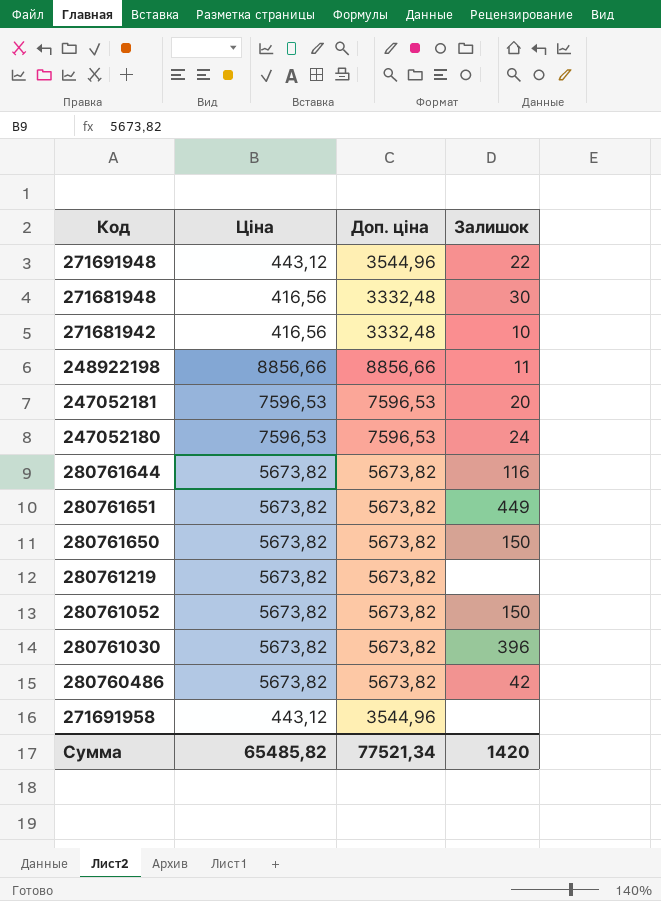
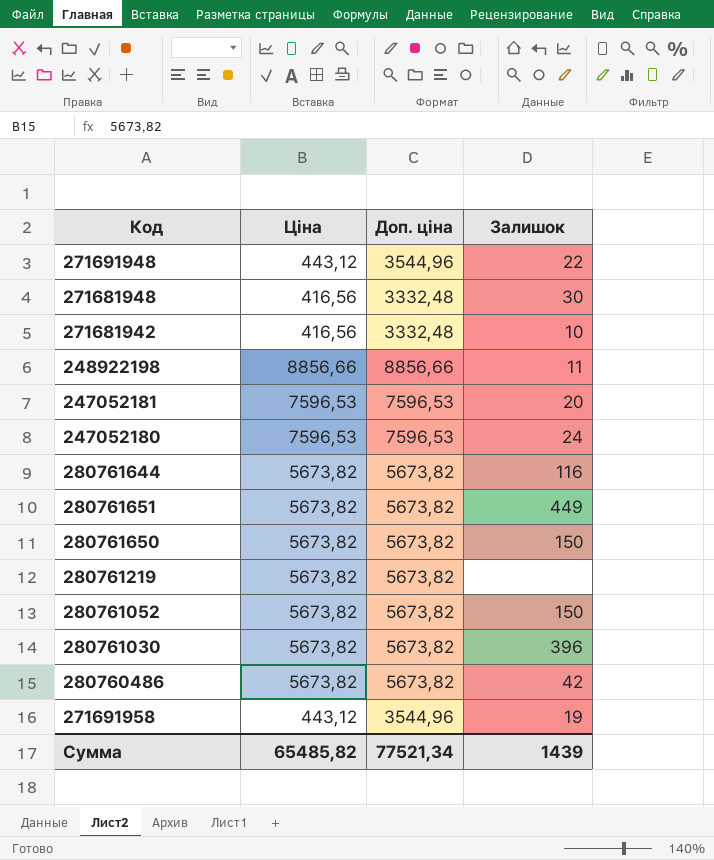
271691958 | Залишок: none -> 19
Сумма | Залишок: 1420 -> 1439

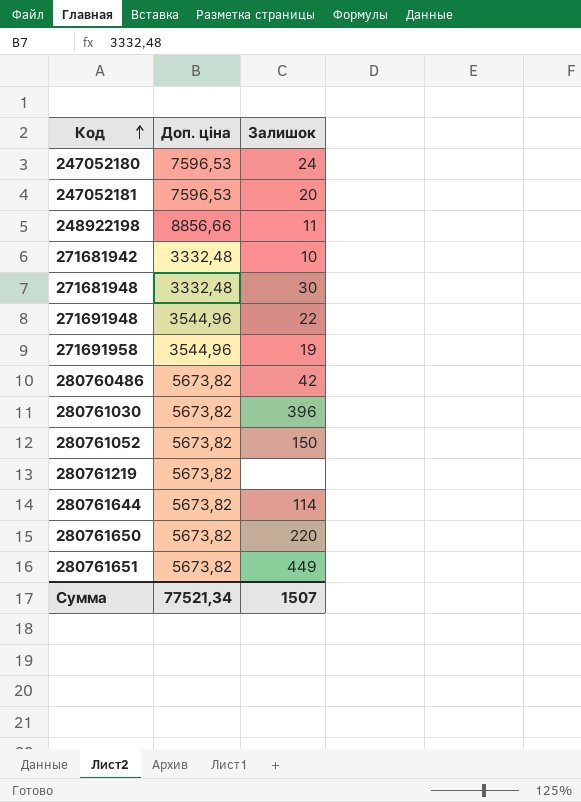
row order: none -> Код ascending
column Ціна | position: 2 -> none
280761644 | Залишок: 116 -> 114
280761650 | Залишок: 150 -> 220
Сумма | Залишок: 1439 -> 1507

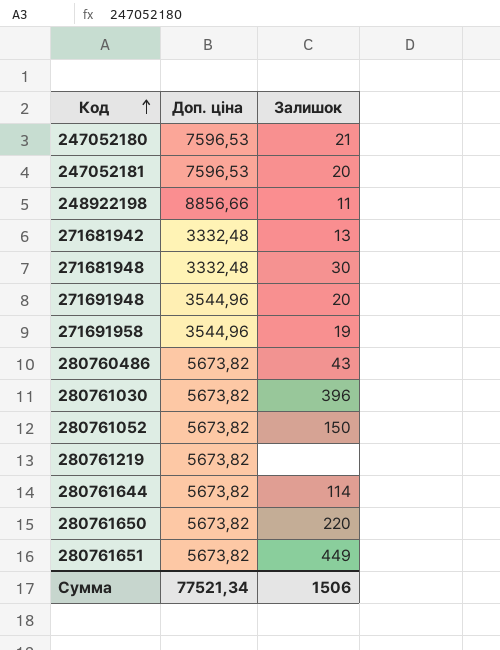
247052180 | Залишок: 24 -> 21
271681942 | Залишок: 10 -> 13
271691948 | Залишок: 22 -> 20
280760486 | Залишок: 42 -> 43
Сумма | Залишок: 1507 -> 1506

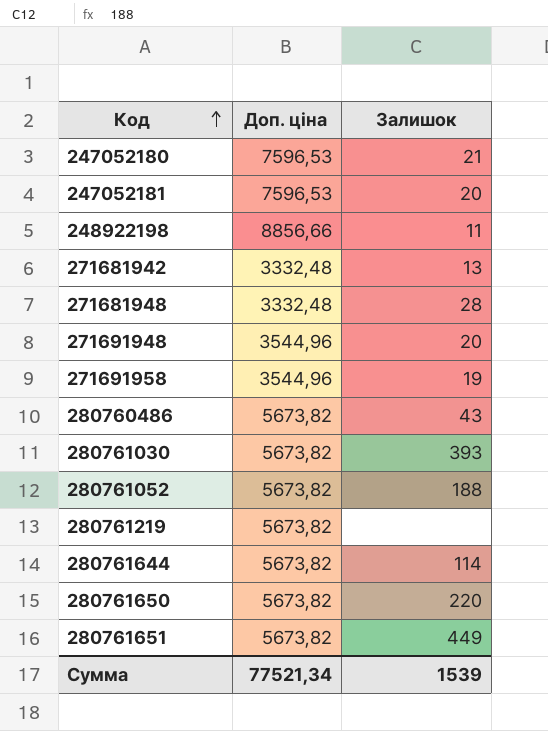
271681948 | Залишок: 30 -> 28
280761030 | Залишок: 396 -> 393
280761052 | Залишок: 150 -> 188
Сумма | Залишок: 1506 -> 1539

